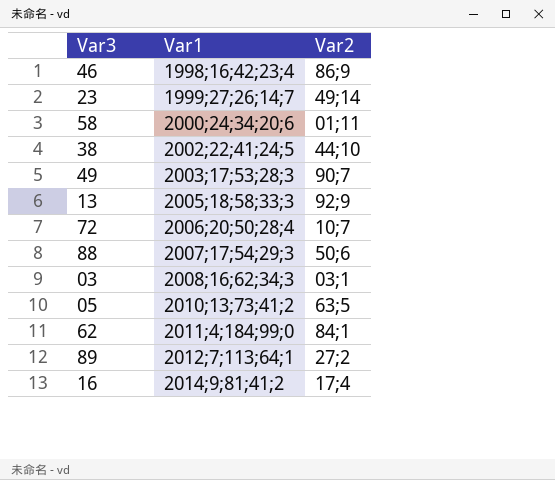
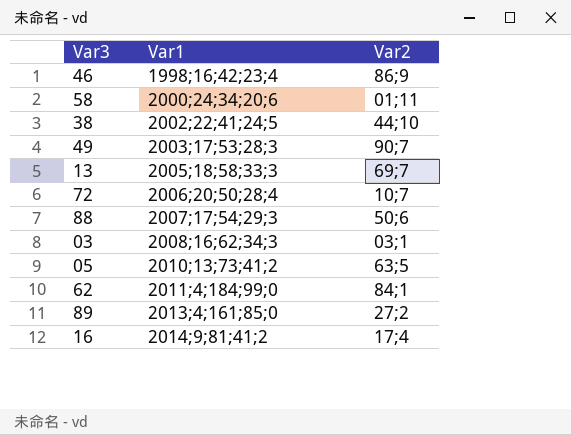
row 23: 1999;27;26;14;7 | 49;14 -> none
13 | Var2: 92;9 -> 69;7
89 | Var1: 2012;7;113;64;1 -> 2013;4;161;85;0

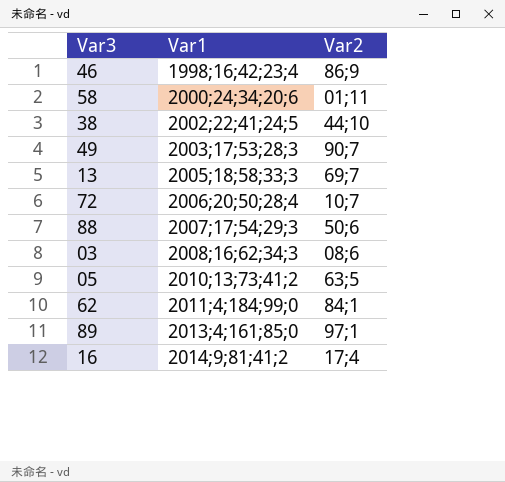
03 | Var2: 03;1 -> 08;6
89 | Var2: 27;2 -> 97;1

